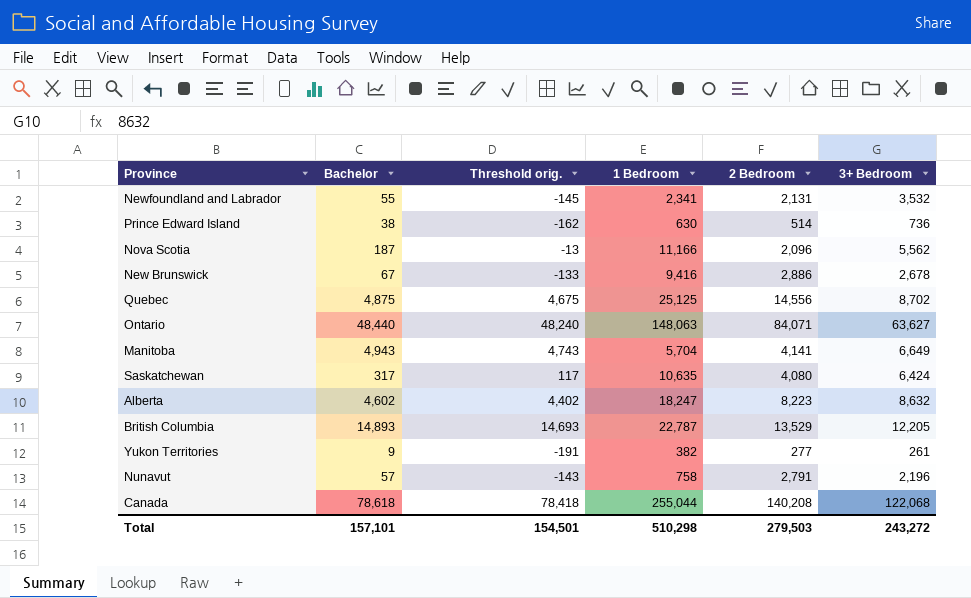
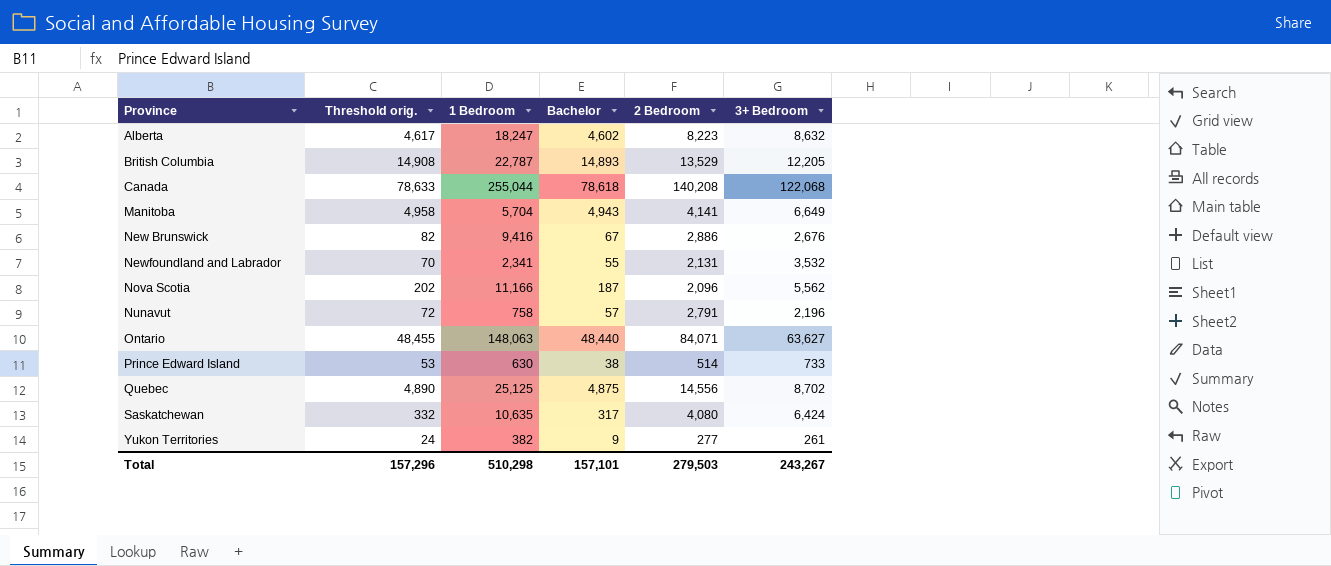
row order: none -> Province ascending
column Threshold orig. | formula: [Bachelor] - 200 -> [Bachelor] + 15
column Bachelor | position: 2 -> 4
New Brunswick | 3+ Bedroom: 2,678 -> 2,676
Prince Edward Island | 3+ Bedroom: 736 -> 733
Total | Threshold orig.: 154,501 -> 157,296
Total | 3+ Bedroom: 243,272 -> 243,267

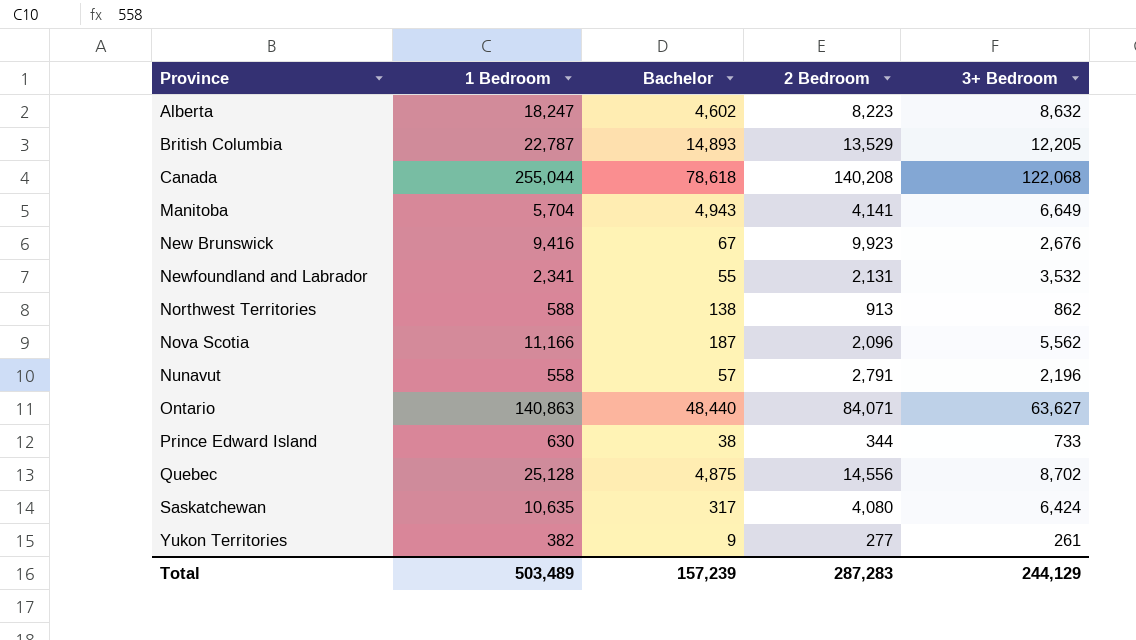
column Threshold orig. | formula: [Bachelor] + 15 -> none
New Brunswick | 2 Bedroom: 2,886 -> 9,923
row Northwest Territories: none -> 588 | 138 | 913 | 862
Nunavut | 1 Bedroom: 758 -> 558
Ontario | 1 Bedroom: 148,063 -> 140,863
Prince Edward Island | 2 Bedroom: 514 -> 344
Quebec | 1 Bedroom: 25,125 -> 25,128
Total | 1 Bedroom: 510,298 -> 503,489
Total | Bachelor: 157,101 -> 157,239
Total | 2 Bedroom: 279,503 -> 287,283
Total | 3+ Bedroom: 243,267 -> 244,129

